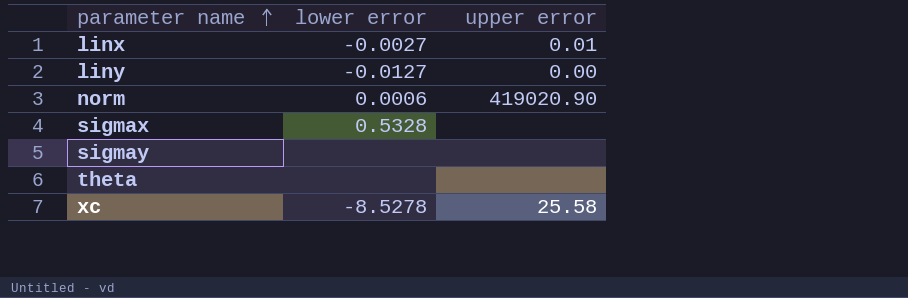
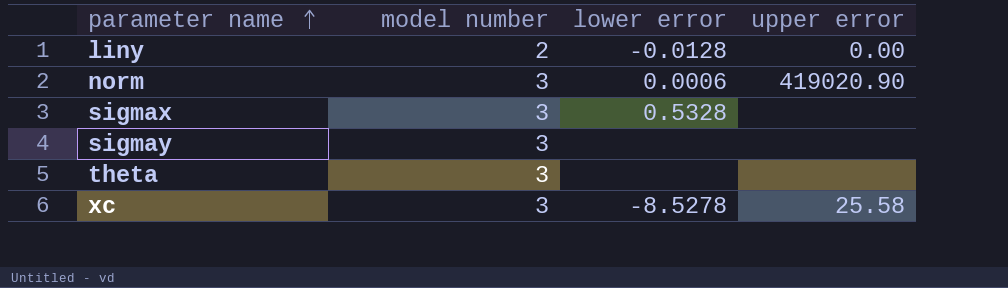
column model number | position: none -> 2
row linx: -0.0027 | 0.01 -> none
liny | lower error: -0.0127 -> -0.0128

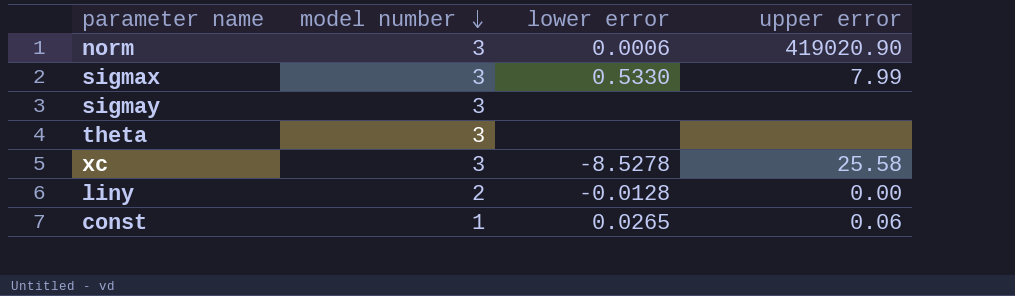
row order: parameter name ascending -> model number descending
sigmax | lower error: 0.5328 -> 0.5330
sigmax | upper error: none -> 7.99
row const: none -> 1 | 0.0265 | 0.06

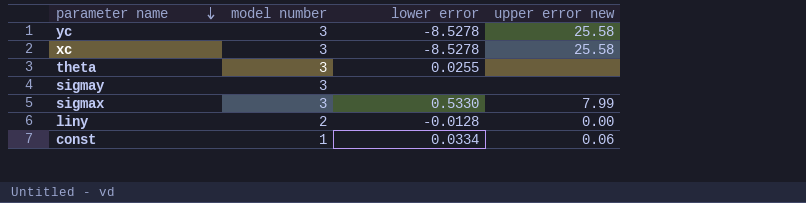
row order: model number descending -> parameter name descending
column name: upper error -> upper error new
row norm: 3 | 0.0006 | 419020.90 -> none
row yc: none -> 3 | -8.5278 | 25.58
theta | lower error: none -> 0.0255
const | lower error: 0.0265 -> 0.0334

